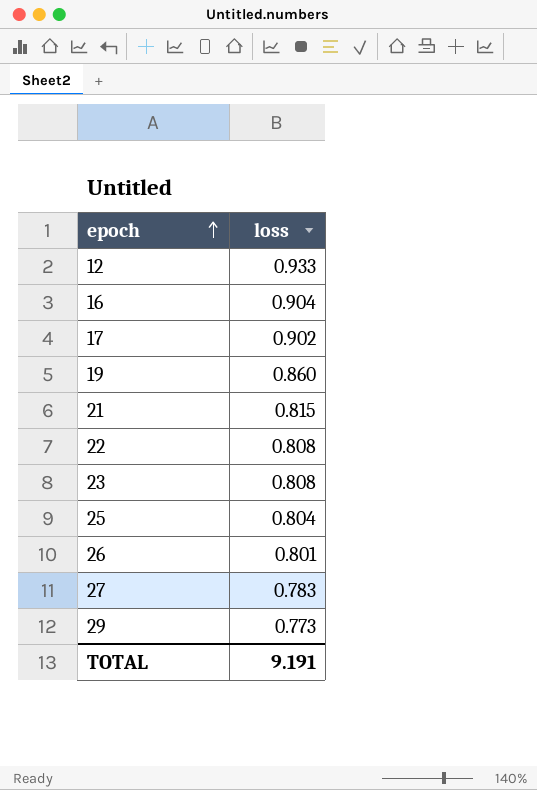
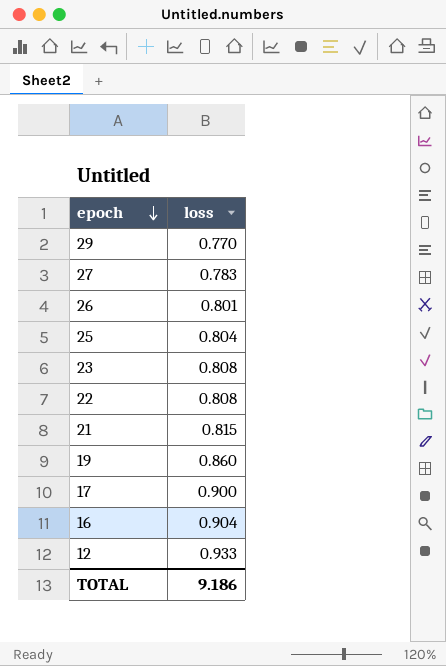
row order: epoch ascending -> epoch descending
29 | loss: 0.773 -> 0.770
17 | loss: 0.902 -> 0.900
TOTAL | loss: 9.191 -> 9.186

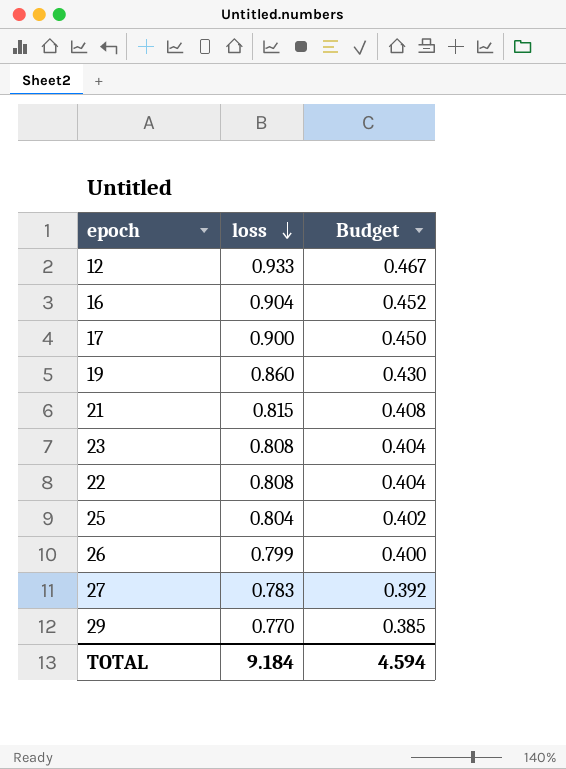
row order: epoch descending -> loss descending
column Budget | formula: none -> [loss] * 0.5
26 | loss: 0.801 -> 0.799
TOTAL | loss: 9.186 -> 9.184

